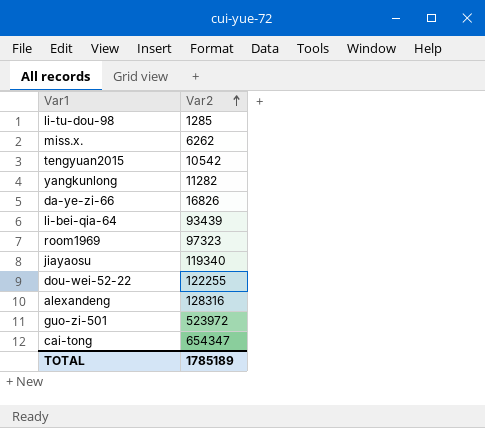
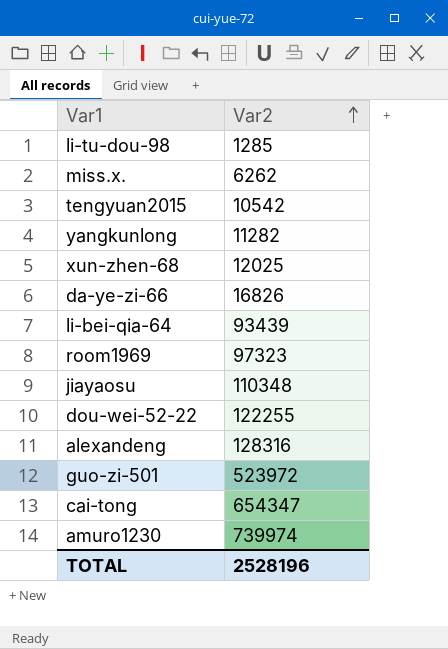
row xun-zhen-68: none -> 12025
jiayaosu | Var2: 119340 -> 110348
row amuro1230: none -> 739974
TOTAL | Var2: 1785189 -> 2528196

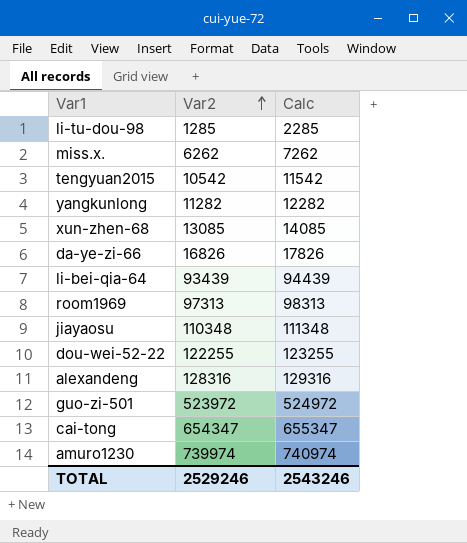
column Calc | formula: none -> [Var2] + 1000
xun-zhen-68 | Var2: 12025 -> 13085
room1969 | Var2: 97323 -> 97313
TOTAL | Var2: 2528196 -> 2529246

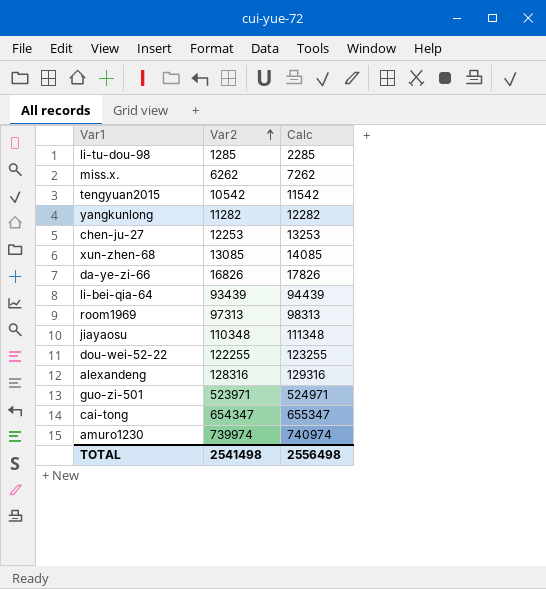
row chen-ju-27: none -> 12253 | 13253
guo-zi-501 | Var2: 523972 -> 523971
guo-zi-501 | Calc: 524972 -> 524971
TOTAL | Var2: 2529246 -> 2541498
TOTAL | Calc: 2543246 -> 2556498

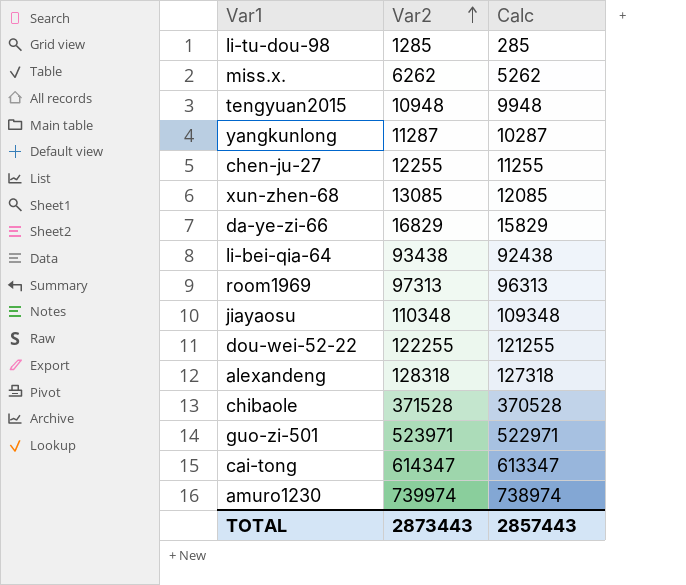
column Calc | formula: [Var2] + 1000 -> [Var2] - 1000
tengyuan2015 | Var2: 10542 -> 10948
yangkunlong | Var2: 11282 -> 11287
chen-ju-27 | Var2: 12253 -> 12255
da-ye-zi-66 | Var2: 16826 -> 16829
li-bei-qia-64 | Var2: 93439 -> 93438
alexandeng | Var2: 128316 -> 128318
row chibaole: none -> 371528 | 370528
cai-tong | Var2: 654347 -> 614347
TOTAL | Var2: 2541498 -> 2873443
TOTAL | Calc: 2556498 -> 2857443

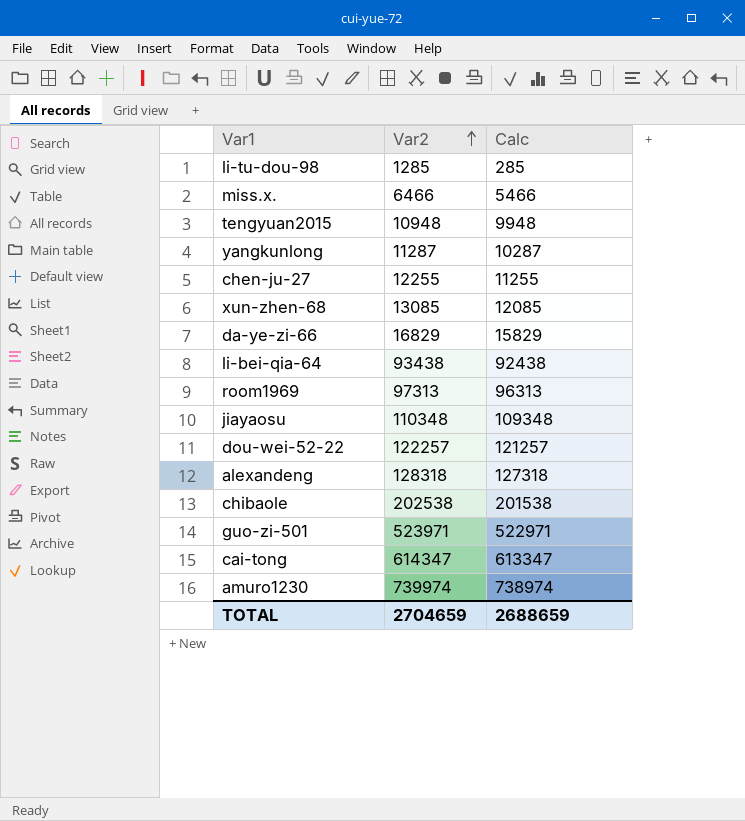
miss.x. | Var2: 6262 -> 6466
miss.x. | Calc: 5262 -> 5466
dou-wei-52-22 | Var2: 122255 -> 122257
dou-wei-52-22 | Calc: 121255 -> 121257
chibaole | Var2: 371528 -> 202538
chibaole | Calc: 370528 -> 201538
TOTAL | Var2: 2873443 -> 2704659
TOTAL | Calc: 2857443 -> 2688659

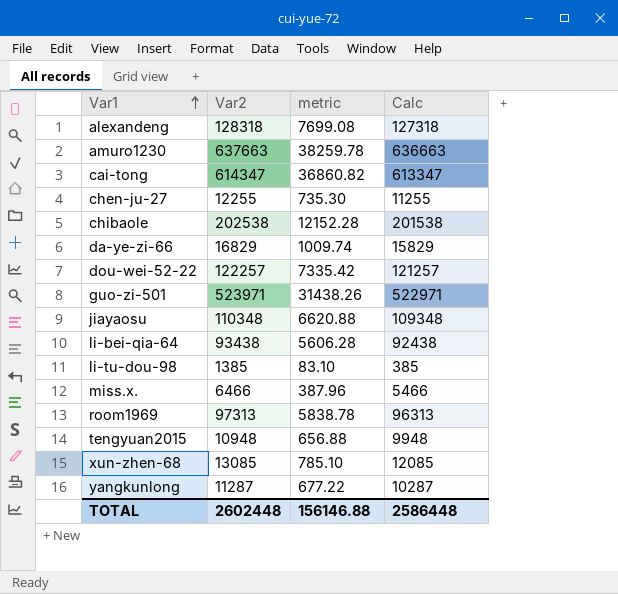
row order: Var2 ascending -> Var1 ascending
column metric | formula: none -> [Var2] * 0.06
amuro1230 | Var2: 739974 -> 637663
amuro1230 | Calc: 738974 -> 636663
li-tu-dou-98 | Var2: 1285 -> 1385
li-tu-dou-98 | Calc: 285 -> 385
TOTAL | Var2: 2704659 -> 2602448
TOTAL | Calc: 2688659 -> 2586448

